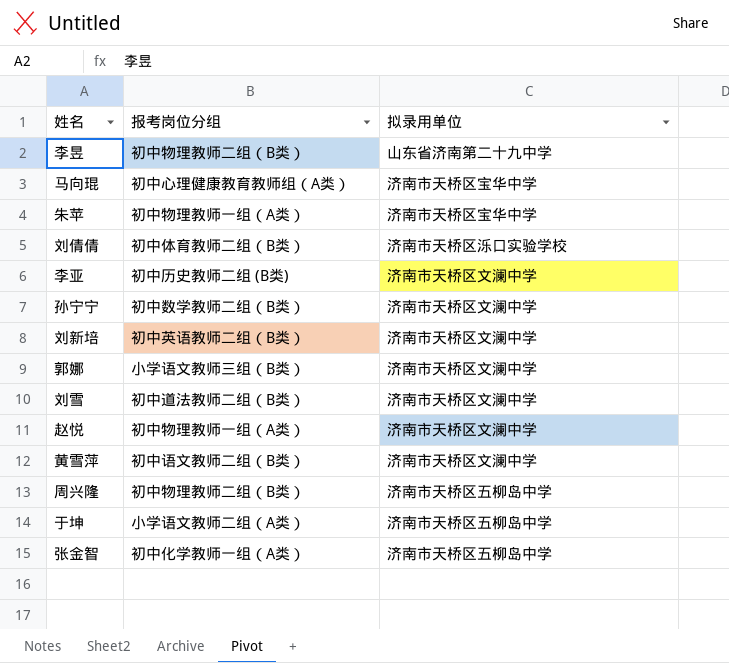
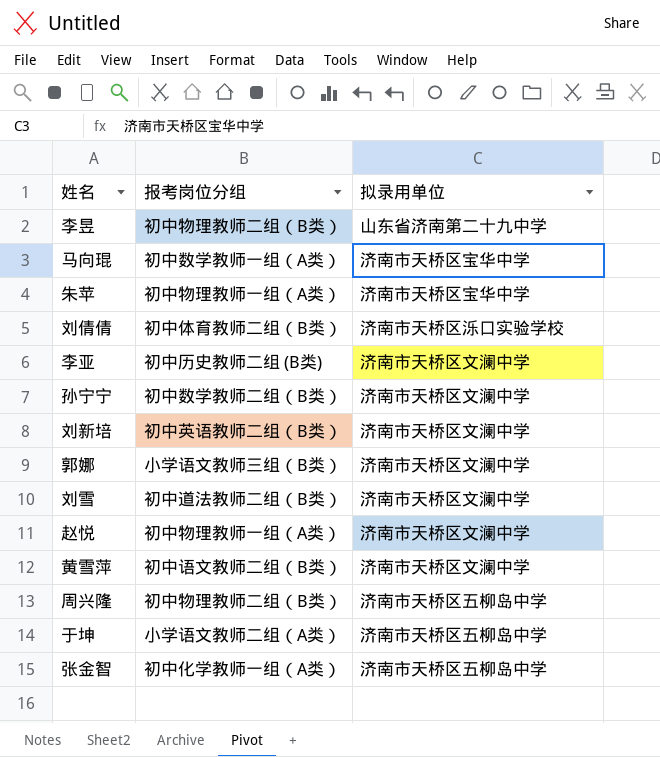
马向琨 | 报考岗位分组: 初中心理健康教育教师组（A类） -> 初中数学教师一组（A类）

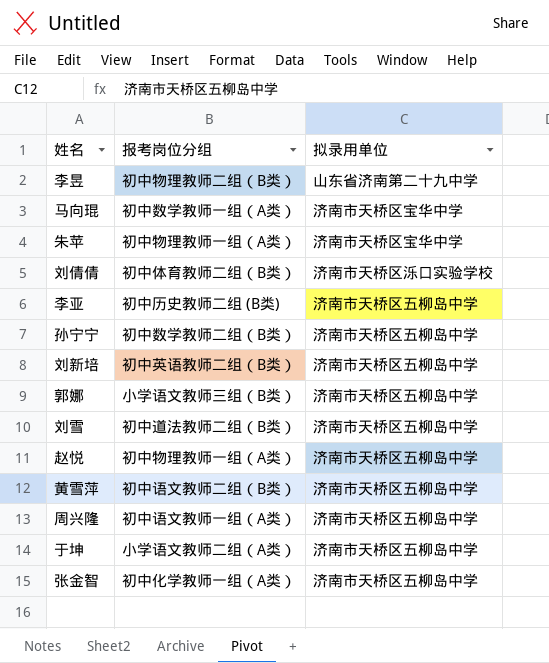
李亚 | 拟录用单位: 济南市天桥区文澜中学 -> 济南市天桥区五柳岛中学
孙宁宁 | 拟录用单位: 济南市天桥区文澜中学 -> 济南市天桥区五柳岛中学
刘新培 | 拟录用单位: 济南市天桥区文澜中学 -> 济南市天桥区五柳岛中学
郭娜 | 拟录用单位: 济南市天桥区文澜中学 -> 济南市天桥区五柳岛中学
刘雪 | 拟录用单位: 济南市天桥区文澜中学 -> 济南市天桥区五柳岛中学
赵悦 | 拟录用单位: 济南市天桥区文澜中学 -> 济南市天桥区五柳岛中学
黄雪萍 | 拟录用单位: 济南市天桥区文澜中学 -> 济南市天桥区五柳岛中学
周兴隆 | 报考岗位分组: 初中物理教师二组（B类） -> 初中语文教师一组（A类）

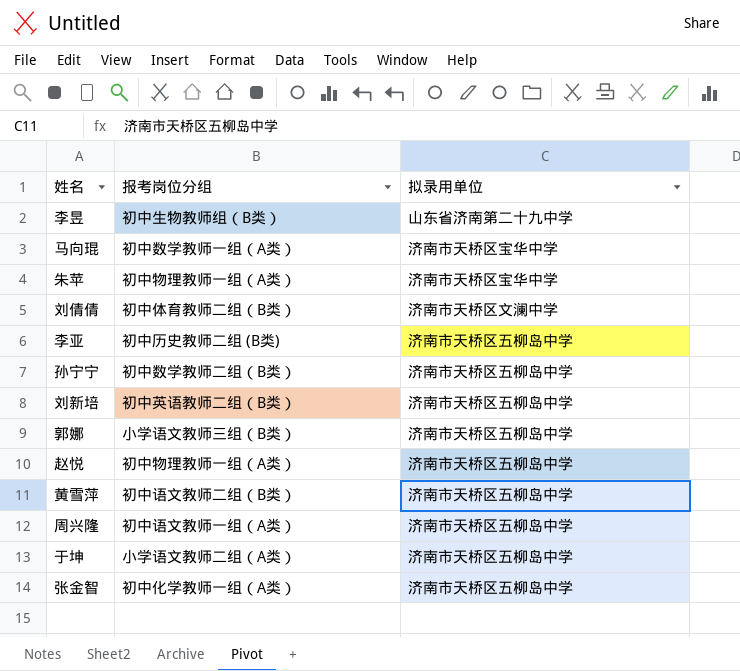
row 刘雪: 初中道法教师二组（B类） | 济南市天桥区五柳岛中学 -> none
李昱 | 报考岗位分组: 初中物理教师二组（B类） -> 初中生物教师组（B类）
刘倩倩 | 拟录用单位: 济南市天桥区泺口实验学校 -> 济南市天桥区文澜中学

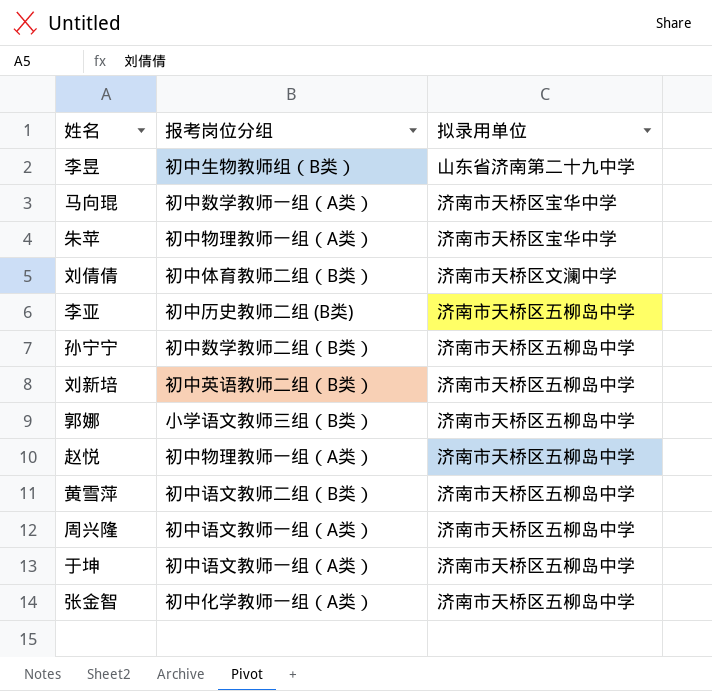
于坤 | 报考岗位分组: 小学语文教师二组（A类） -> 初中语文教师一组（A类）

